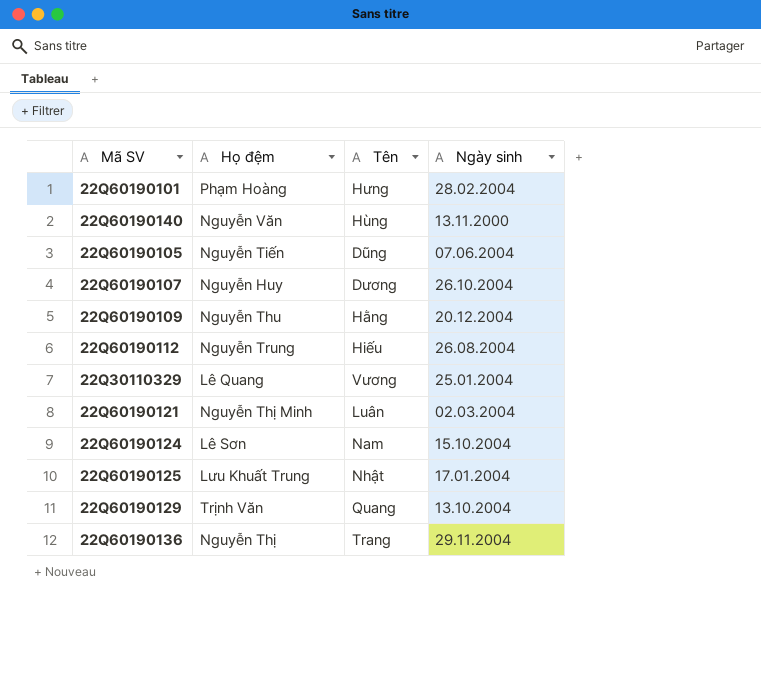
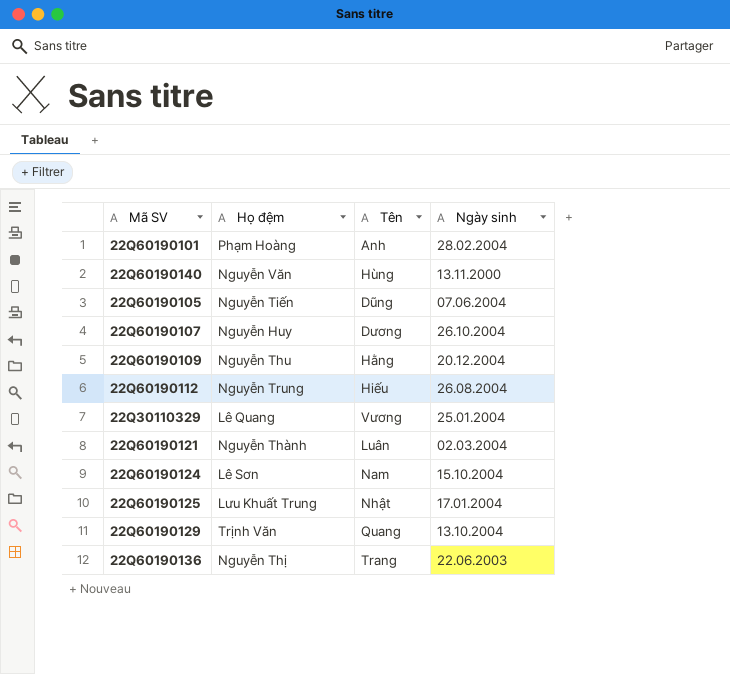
22Q60190101 | Tên: Hưng -> Anh
22Q60190121 | Họ đệm: Nguyễn Thị Minh -> Nguyễn Thành
22Q60190136 | Ngày sinh: 29.11.2004 -> 22.06.2003

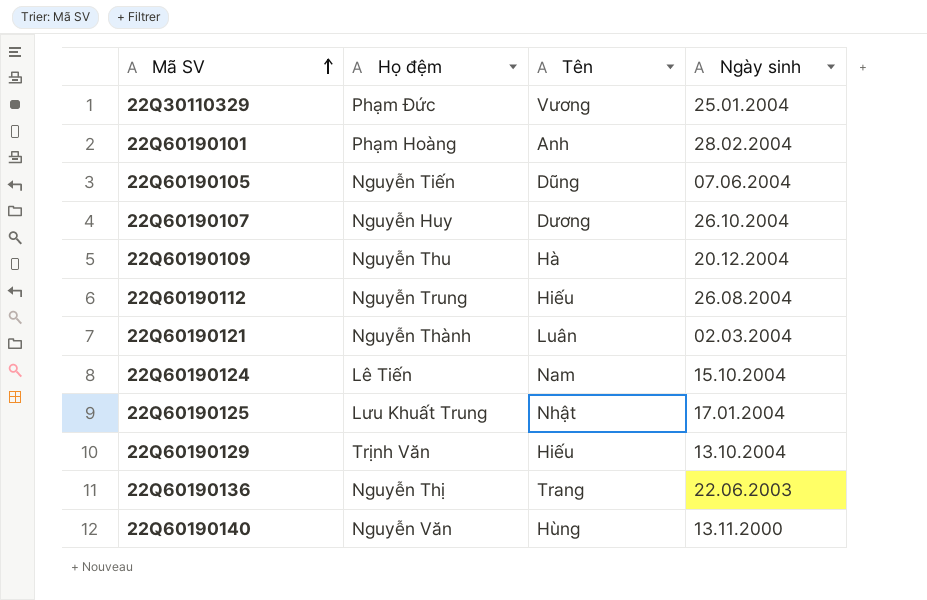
row order: none -> Mã SV ascending
22Q30110329 | Họ đệm: Lê Quang -> Phạm Đức
22Q60190109 | Tên: Hằng -> Hà
22Q60190124 | Họ đệm: Lê Sơn -> Lê Tiến
22Q60190129 | Tên: Quang -> Hiếu

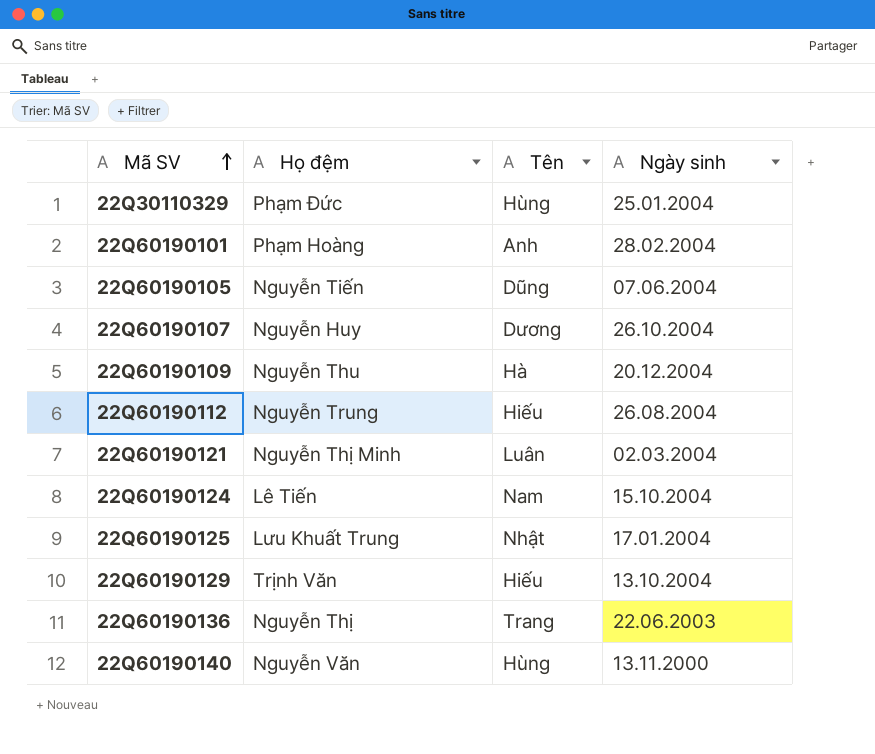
22Q30110329 | Tên: Vương -> Hùng
22Q60190121 | Họ đệm: Nguyễn Thành -> Nguyễn Thị Minh

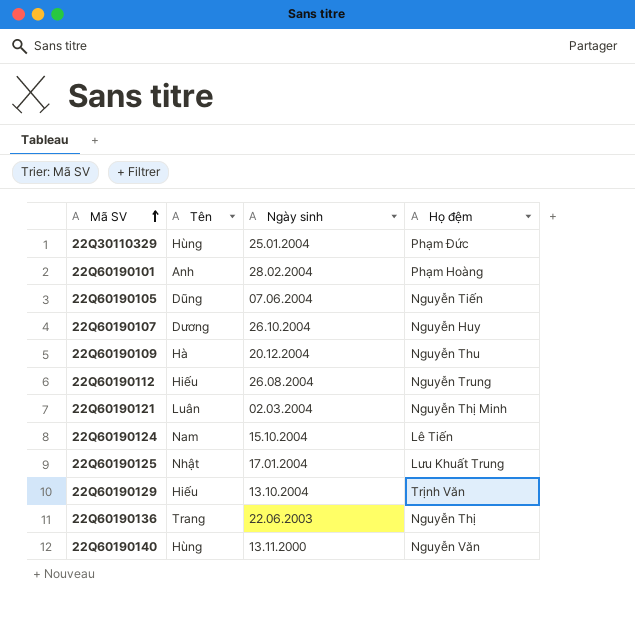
column Họ đệm | position: 2 -> 4

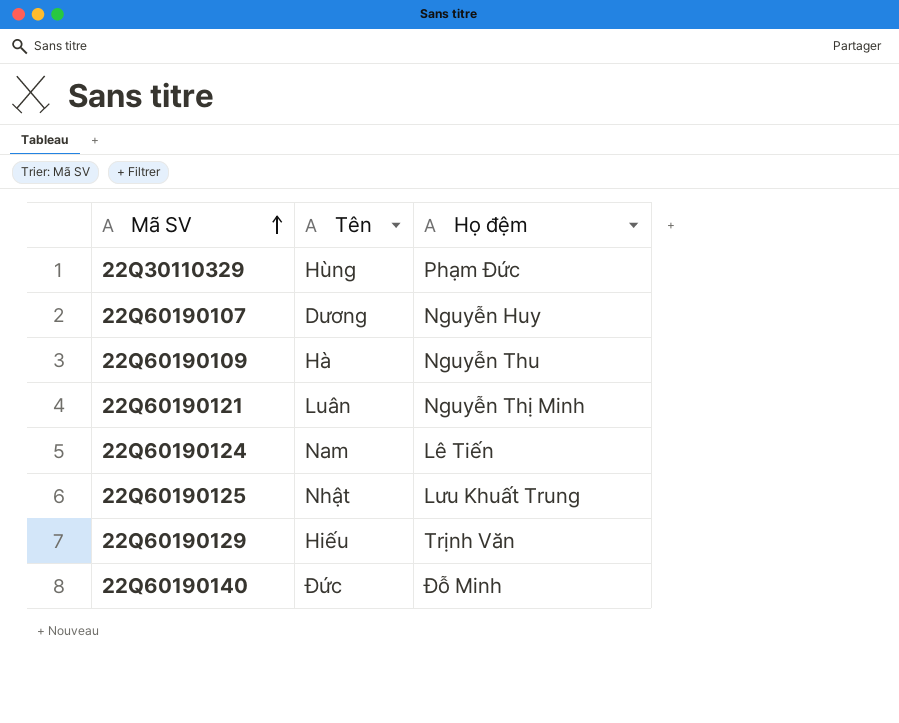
column Ngày sinh | position: 3 -> none
row 22Q60190101: Anh | 28.02.2004 | Phạm Hoàng -> none
row 22Q60190105: Dũng | 07.06.2004 | Nguyễn Tiến -> none
row 22Q60190112: Hiếu | 26.08.2004 | Nguyễn Trung -> none
row 22Q60190136: Trang | 22.06.2003 | Nguyễn Thị -> none
22Q60190140 | Tên: Hùng -> Đức
22Q60190140 | Họ đệm: Nguyễn Văn -> Đỗ Minh

